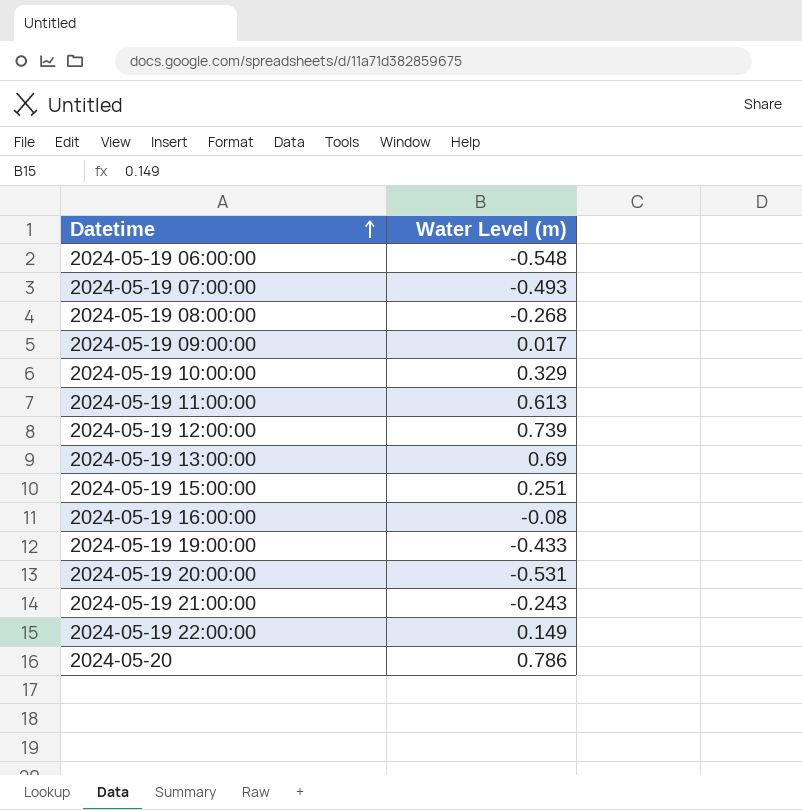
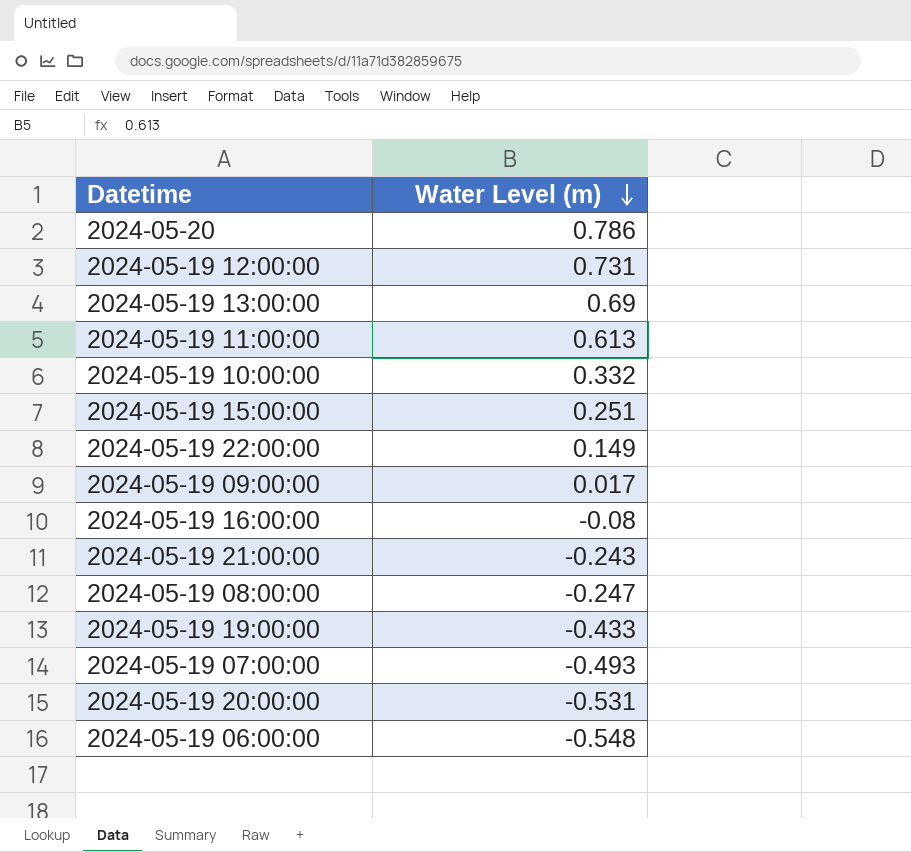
row order: Datetime ascending -> Water Level (m) descending
2024-05-19 12:00:00 | Water Level (m): 0.739 -> 0.731
2024-05-19 10:00:00 | Water Level (m): 0.329 -> 0.332
2024-05-19 08:00:00 | Water Level (m): -0.268 -> -0.247

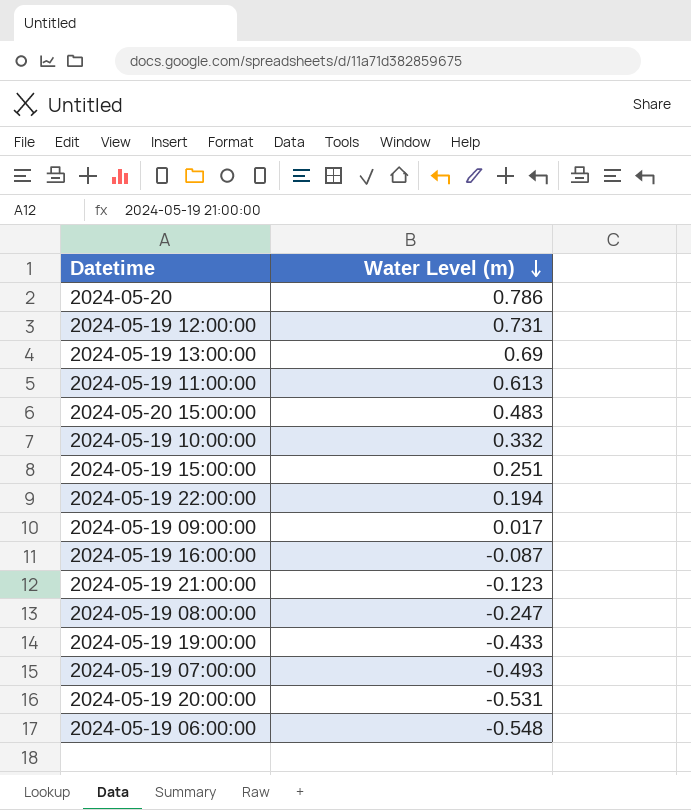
row 2024-05-20 15:00:00: none -> 0.483
2024-05-19 22:00:00 | Water Level (m): 0.149 -> 0.194
2024-05-19 16:00:00 | Water Level (m): -0.08 -> -0.087
2024-05-19 21:00:00 | Water Level (m): -0.243 -> -0.123

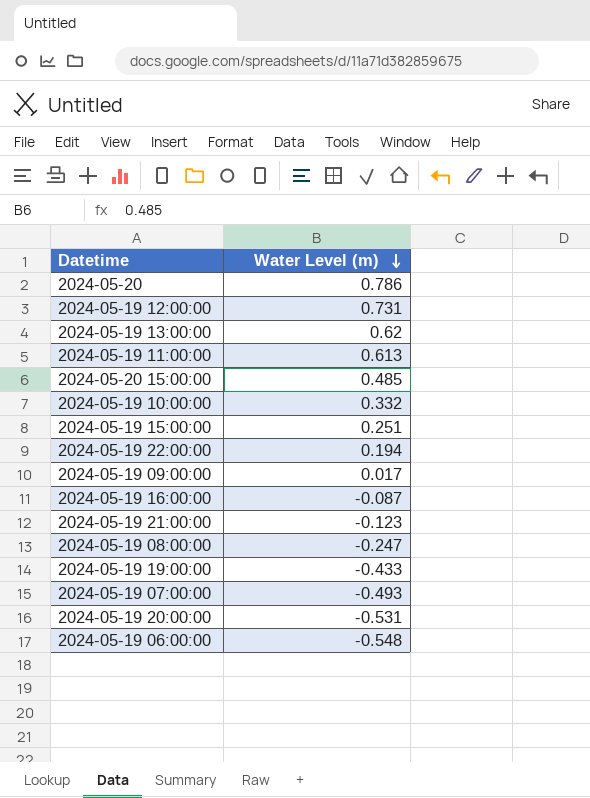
2024-05-19 13:00:00 | Water Level (m): 0.69 -> 0.62
2024-05-20 15:00:00 | Water Level (m): 0.483 -> 0.485

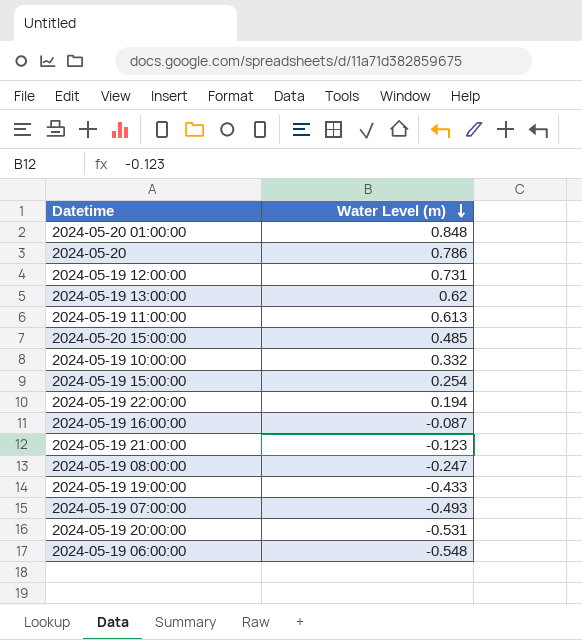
row 2024-05-19 09:00:00: 0.017 -> none
row 2024-05-20 01:00:00: none -> 0.848
2024-05-19 15:00:00 | Water Level (m): 0.251 -> 0.254

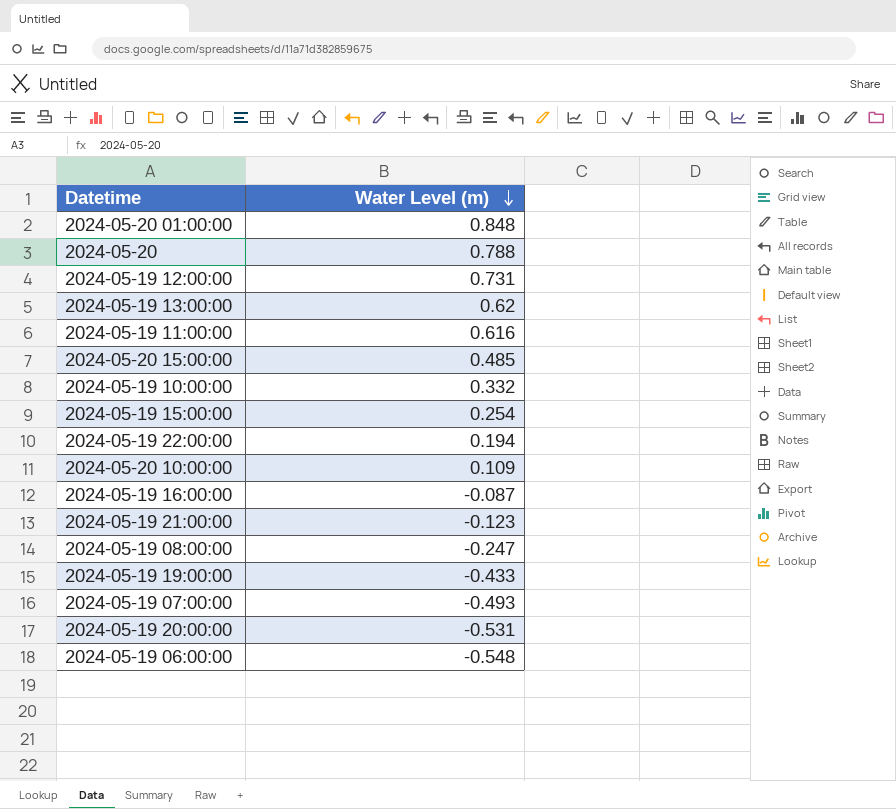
2024-05-20 | Water Level (m): 0.786 -> 0.788
2024-05-19 11:00:00 | Water Level (m): 0.613 -> 0.616
row 2024-05-20 10:00:00: none -> 0.109

